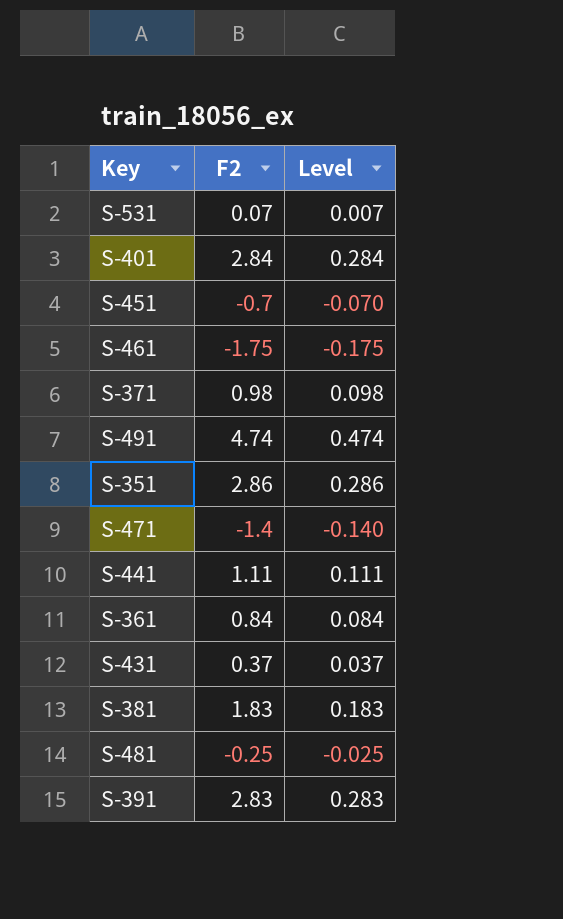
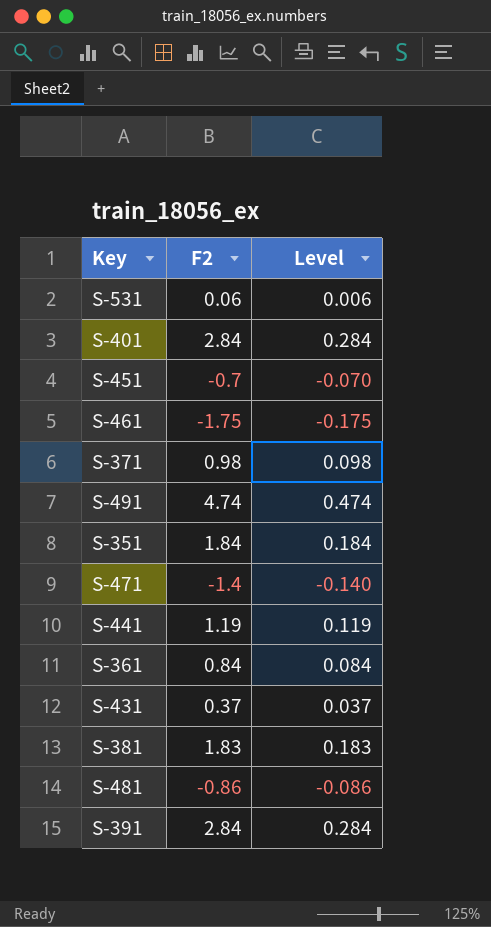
S-531 | F2: 0.07 -> 0.06
S-531 | Level: 0.007 -> 0.006
S-351 | F2: 2.86 -> 1.84
S-351 | Level: 0.286 -> 0.184
S-441 | F2: 1.11 -> 1.19
S-441 | Level: 0.111 -> 0.119
S-481 | F2: -0.25 -> -0.86
S-481 | Level: -0.025 -> -0.086
S-391 | F2: 2.83 -> 2.84
S-391 | Level: 0.283 -> 0.284

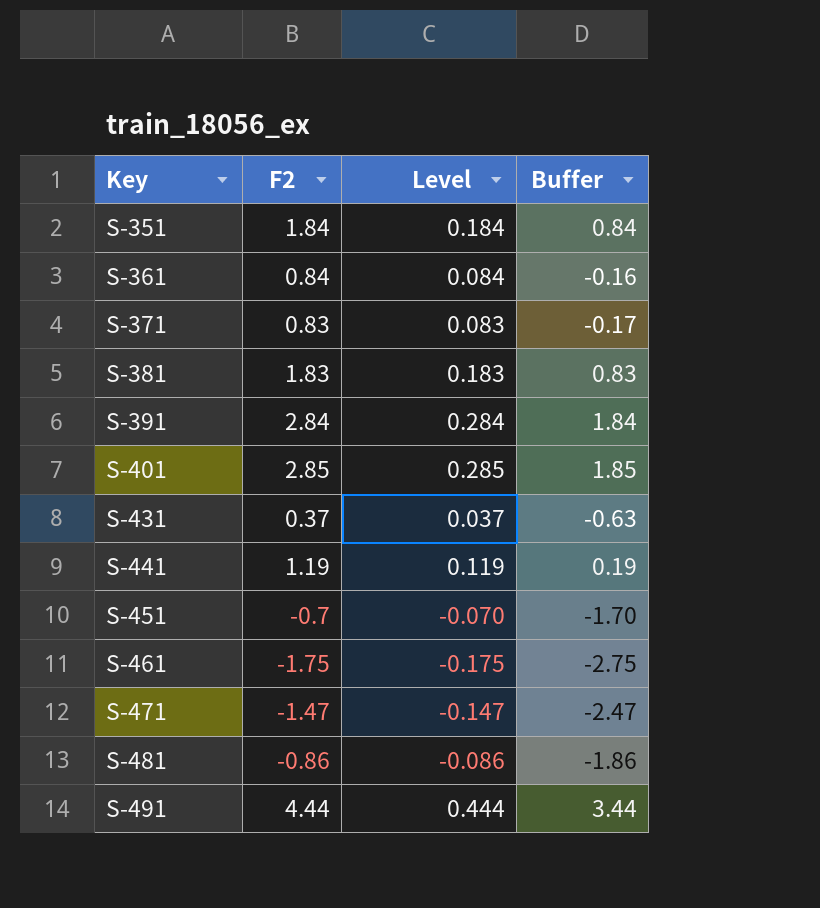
row order: none -> Key ascending
column Buffer | formula: none -> [F2] - 1
row S-531: 0.06 | 0.006 -> none
S-371 | F2: 0.98 -> 0.83
S-371 | Level: 0.098 -> 0.083
S-401 | F2: 2.84 -> 2.85
S-401 | Level: 0.284 -> 0.285
S-471 | F2: -1.4 -> -1.47
S-471 | Level: -0.140 -> -0.147
S-491 | F2: 4.74 -> 4.44
S-491 | Level: 0.474 -> 0.444

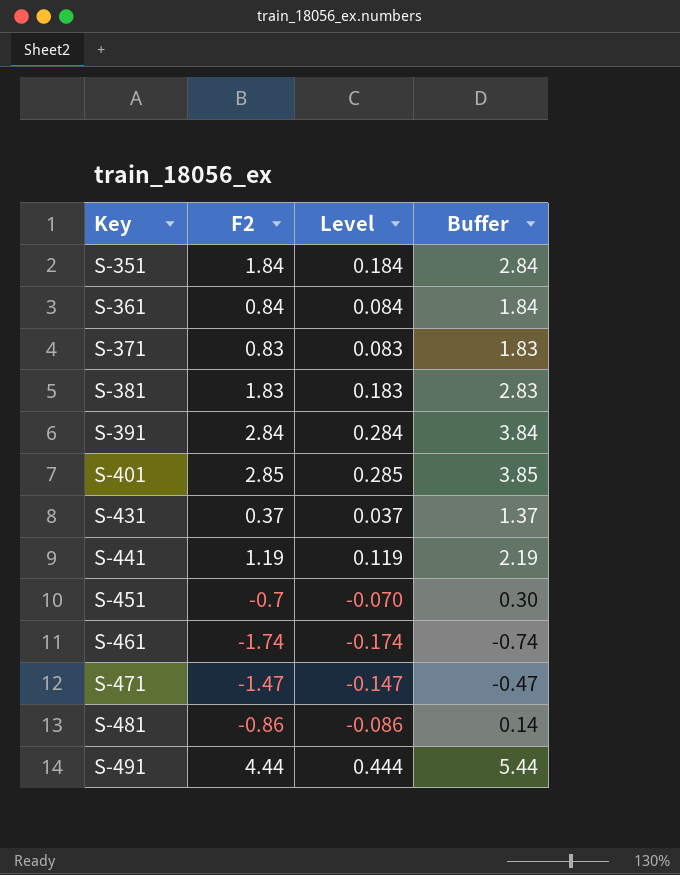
column Buffer | formula: [F2] - 1 -> [F2] + 1
S-461 | F2: -1.75 -> -1.74
S-461 | Level: -0.175 -> -0.174

